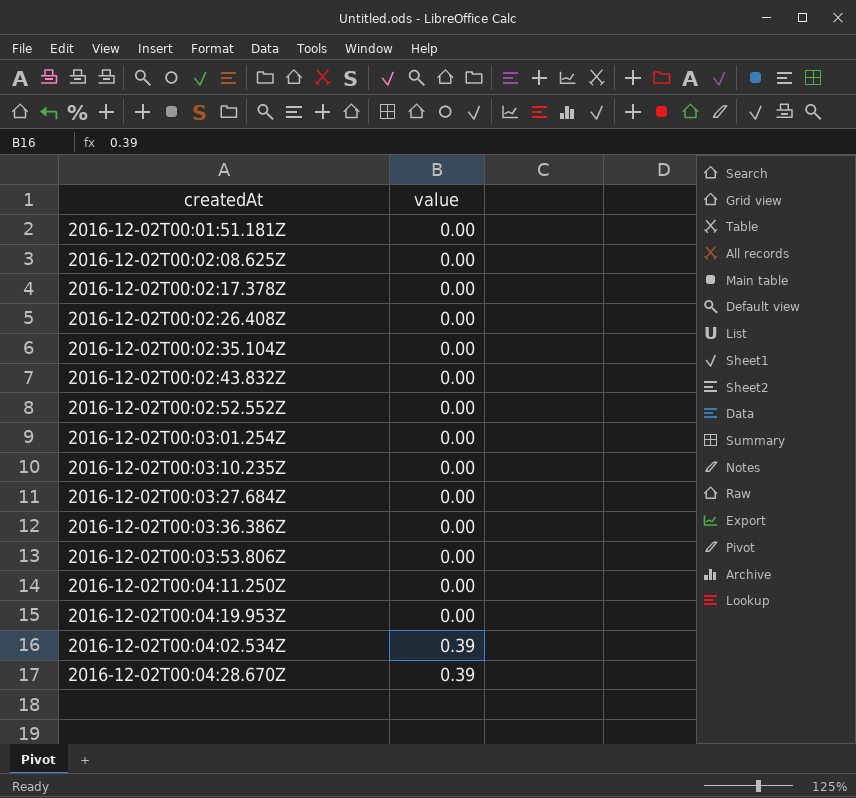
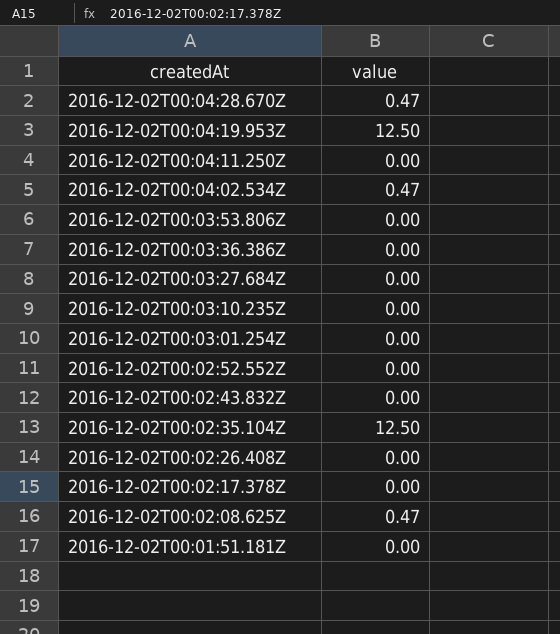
row order: value ascending -> createdAt descending
2016-12-02T00:04:28.670Z | value: 0.39 -> 0.47
2016-12-02T00:04:19.953Z | value: 0.00 -> 12.50
2016-12-02T00:04:02.534Z | value: 0.39 -> 0.47
2016-12-02T00:02:35.104Z | value: 0.00 -> 12.50
2016-12-02T00:02:08.625Z | value: 0.00 -> 0.47

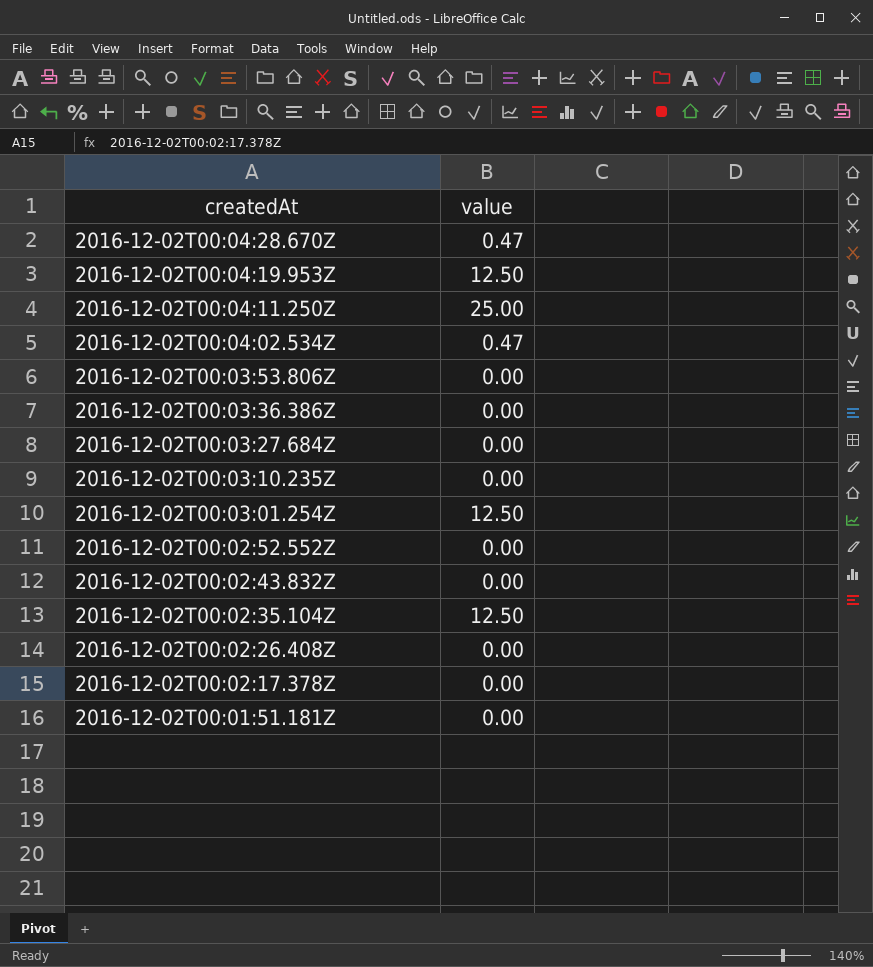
row 2016-12-02T00:02:08.625Z: 0.47 -> none
2016-12-02T00:04:11.250Z | value: 0.00 -> 25.00
2016-12-02T00:03:01.254Z | value: 0.00 -> 12.50

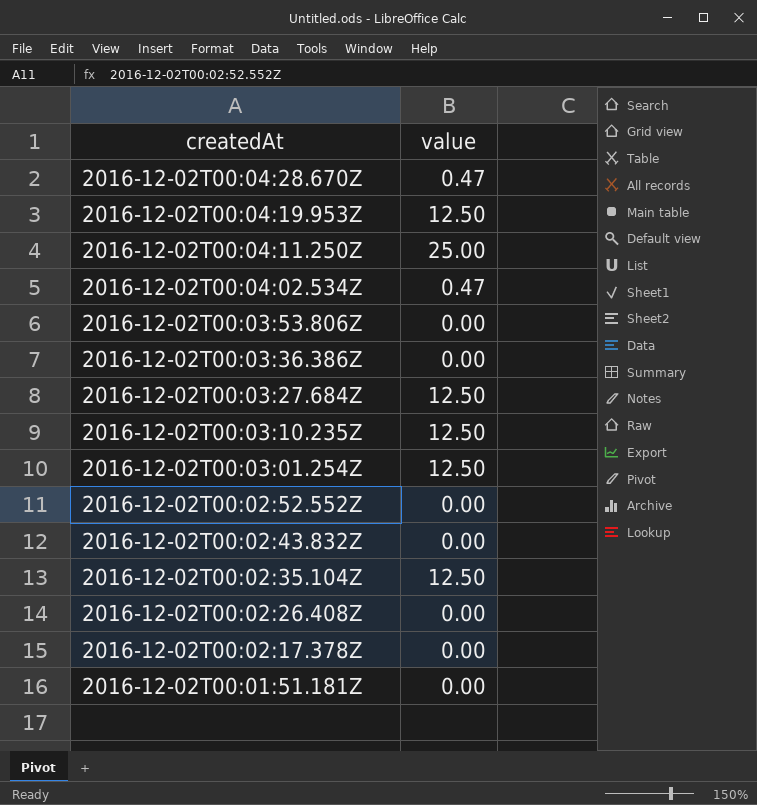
2016-12-02T00:03:27.684Z | value: 0.00 -> 12.50
2016-12-02T00:03:10.235Z | value: 0.00 -> 12.50

